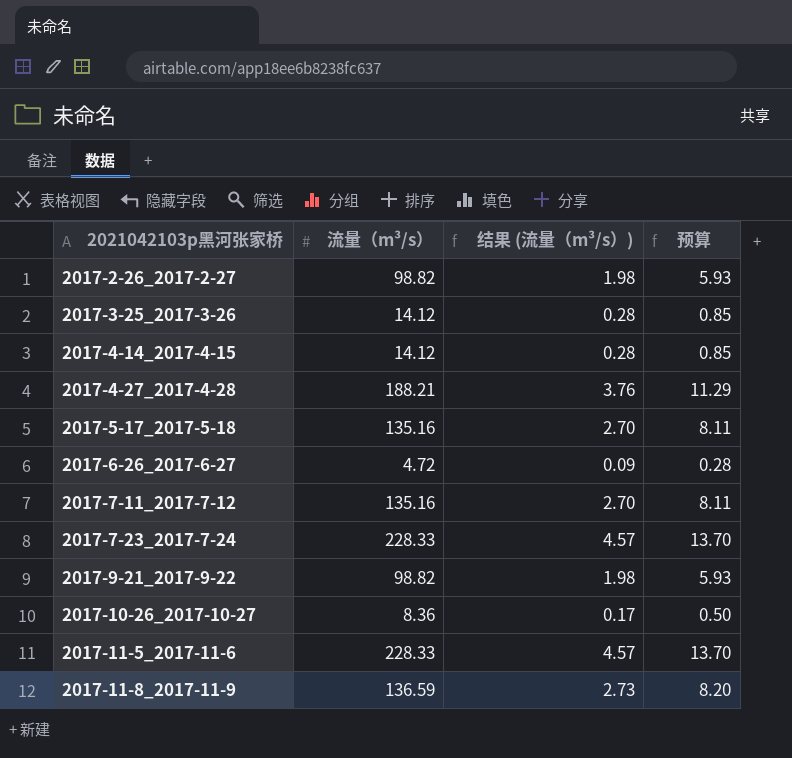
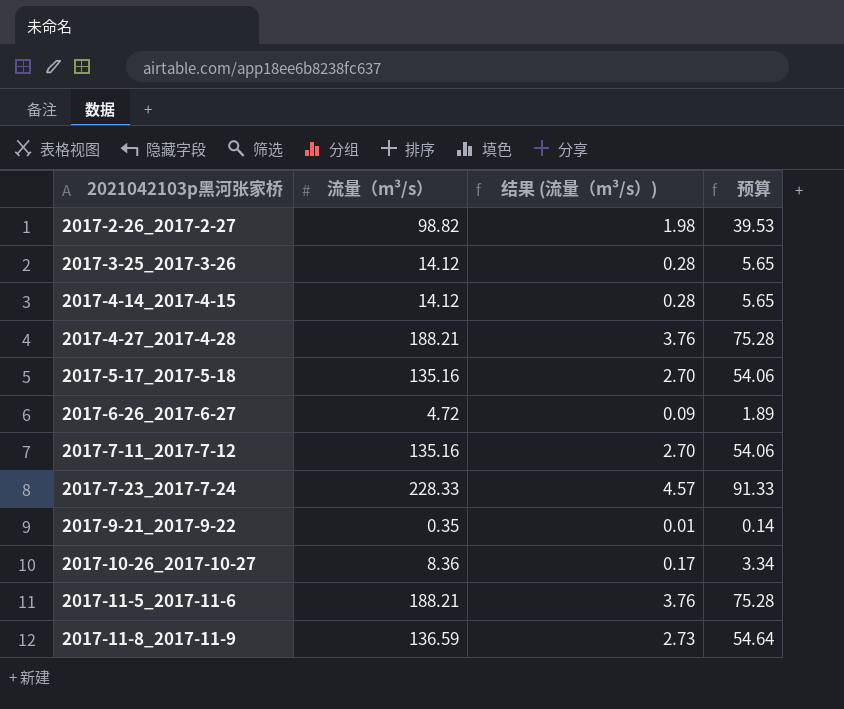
column 预算 | formula: [流量（m³/s）] * 0.06 -> [流量（m³/s）] * 0.4
2017-9-21_2017-9-22 | 流量（m³/s）: 98.82 -> 0.35
2017-9-21_2017-9-22 | 结果 (流量（m³/s）): 1.98 -> 0.01
2017-11-5_2017-11-6 | 流量（m³/s）: 228.33 -> 188.21
2017-11-5_2017-11-6 | 结果 (流量（m³/s）): 4.57 -> 3.76

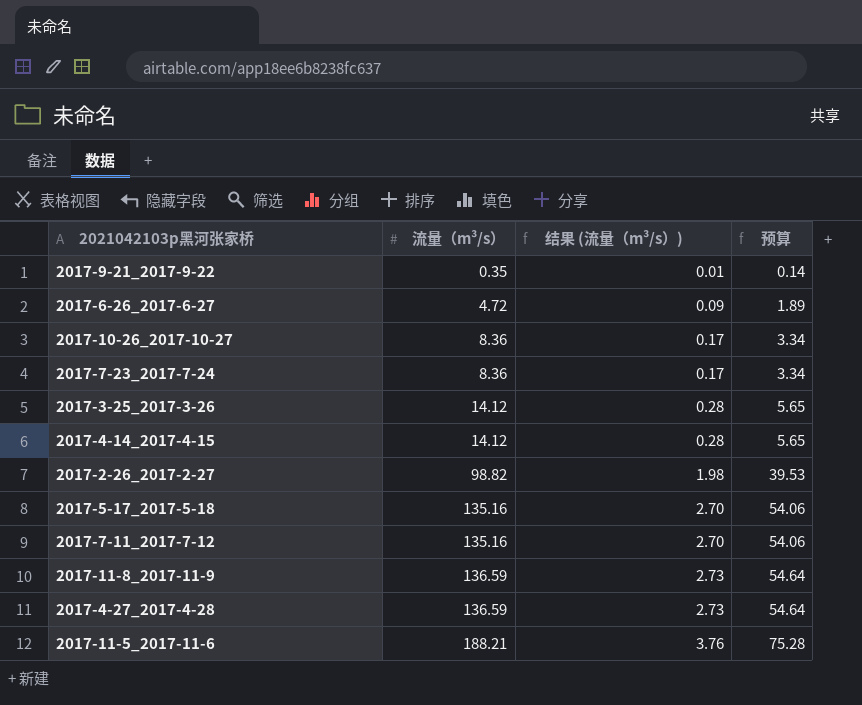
row order: 2021042103p黑河张家桥 ascending -> 流量（m³/s） ascending
2017-7-23_2017-7-24 | 流量（m³/s）: 228.33 -> 8.36
2017-7-23_2017-7-24 | 结果 (流量（m³/s）): 4.57 -> 0.17
2017-7-23_2017-7-24 | 预算: 91.33 -> 3.34
2017-4-27_2017-4-28 | 流量（m³/s）: 188.21 -> 136.59
2017-4-27_2017-4-28 | 结果 (流量（m³/s）): 3.76 -> 2.73
2017-4-27_2017-4-28 | 预算: 75.28 -> 54.64

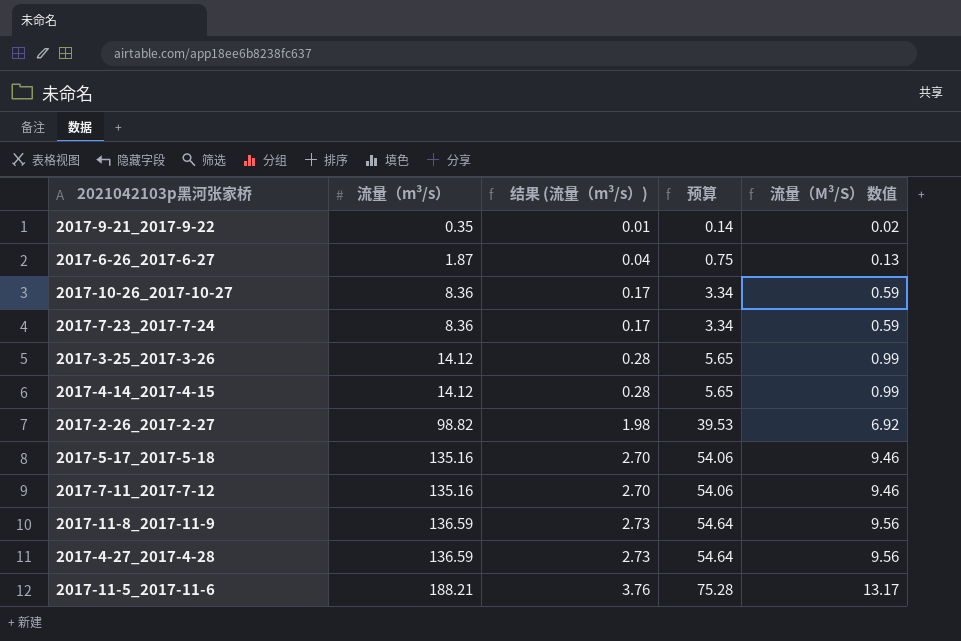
column 流量（M³/S） 数值 | formula: none -> [流量（m³/s）] * 0.07
2017-6-26_2017-6-27 | 流量（m³/s）: 4.72 -> 1.87
2017-6-26_2017-6-27 | 结果 (流量（m³/s）): 0.09 -> 0.04
2017-6-26_2017-6-27 | 预算: 1.89 -> 0.75

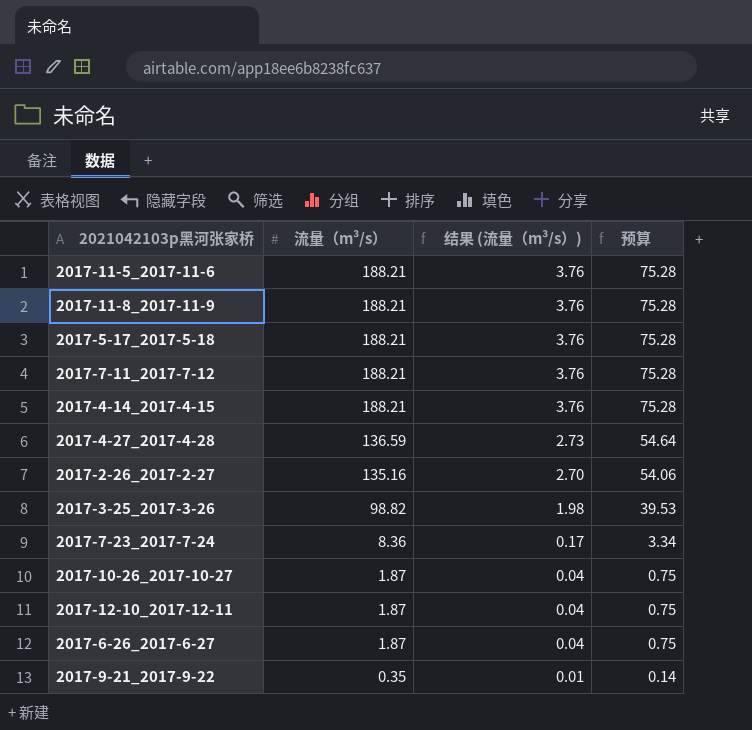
row order: 流量（m³/s） ascending -> 流量（m³/s） descending
column 流量（M³/S） 数值 | formula: [流量（m³/s）] * 0.07 -> none
2017-11-8_2017-11-9 | 流量（m³/s）: 136.59 -> 188.21
2017-11-8_2017-11-9 | 结果 (流量（m³/s）): 2.73 -> 3.76
2017-11-8_2017-11-9 | 预算: 54.64 -> 75.28
2017-5-17_2017-5-18 | 流量（m³/s）: 135.16 -> 188.21
2017-5-17_2017-5-18 | 结果 (流量（m³/s）): 2.70 -> 3.76
2017-5-17_2017-5-18 | 预算: 54.06 -> 75.28
2017-7-11_2017-7-12 | 流量（m³/s）: 135.16 -> 188.21
2017-7-11_2017-7-12 | 结果 (流量（m³/s）): 2.70 -> 3.76
2017-7-11_2017-7-12 | 预算: 54.06 -> 75.28
2017-4-14_2017-4-15 | 流量（m³/s）: 14.12 -> 188.21
2017-4-14_2017-4-15 | 结果 (流量（m³/s）): 0.28 -> 3.76
2017-4-14_2017-4-15 | 预算: 5.65 -> 75.28
2017-2-26_2017-2-27 | 流量（m³/s）: 98.82 -> 135.16
2017-2-26_2017-2-27 | 结果 (流量（m³/s）): 1.98 -> 2.70
2017-2-26_2017-2-27 | 预算: 39.53 -> 54.06
2017-3-25_2017-3-26 | 流量（m³/s）: 14.12 -> 98.82
2017-3-25_2017-3-26 | 结果 (流量（m³/s）): 0.28 -> 1.98
2017-3-25_2017-3-26 | 预算: 5.65 -> 39.53
2017-10-26_2017-10-27 | 流量（m³/s）: 8.36 -> 1.87
2017-10-26_2017-10-27 | 结果 (流量（m³/s）): 0.17 -> 0.04
2017-10-26_2017-10-27 | 预算: 3.34 -> 0.75
row 2017-12-10_2017-12-11: none -> 1.87 | 0.04 | 0.75

